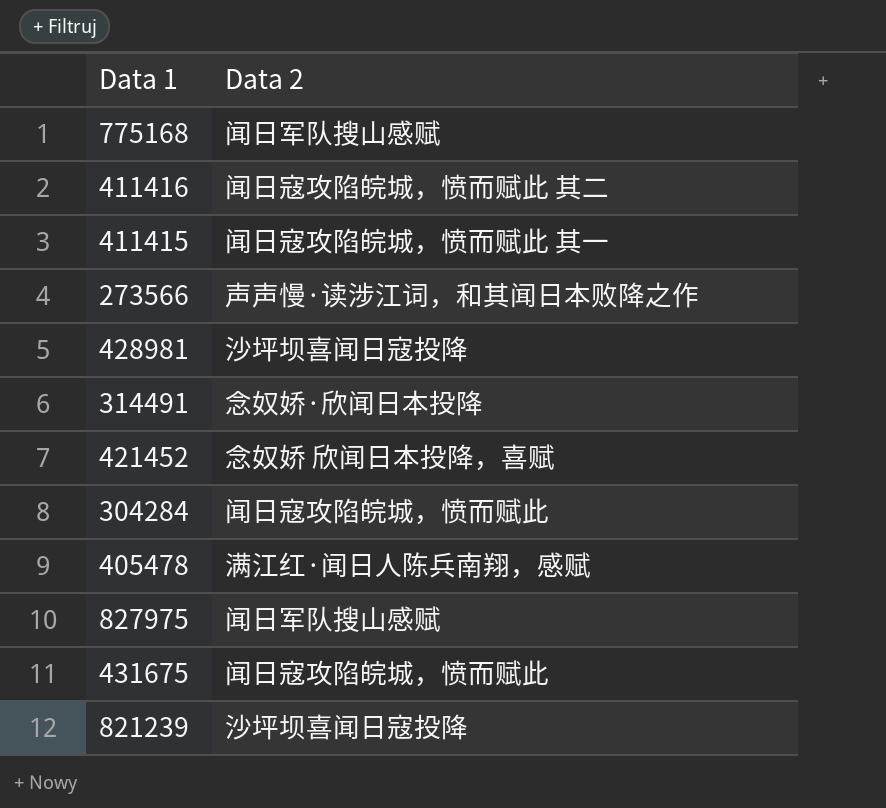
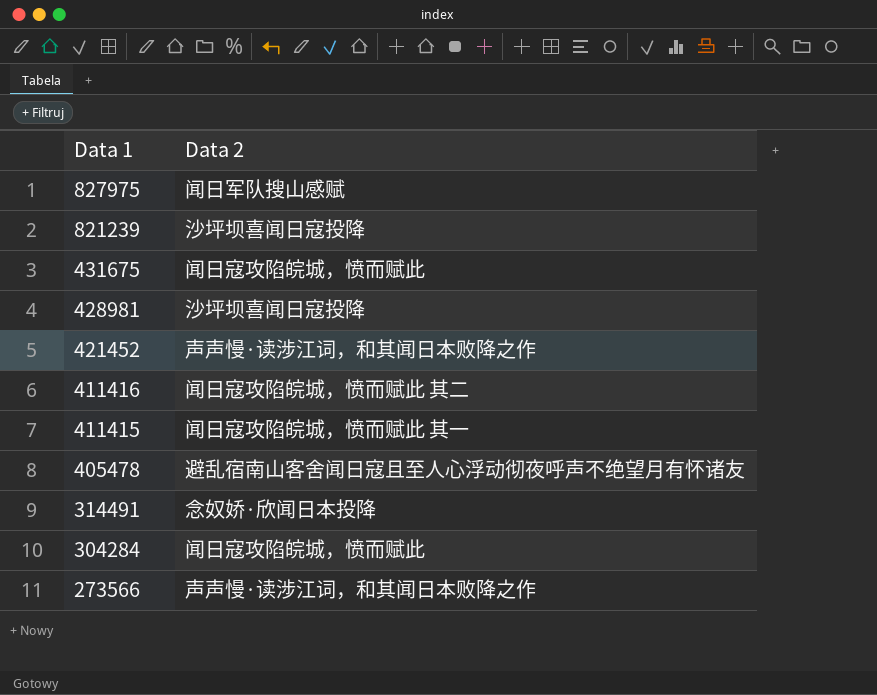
row order: none -> Data 1 descending
row 775168: 闻日军队搜山感赋 -> none
421452 | Data 2: 念奴娇 欣闻日本投降，喜赋 -> 声声慢·读涉江词，和其闻日本败降之作
405478 | Data 2: 满江红·闻日人陈兵南翔，感赋 -> 避乱宿南山客舍闻日寇且至人心浮动彻夜呼声不绝望月有怀诸友

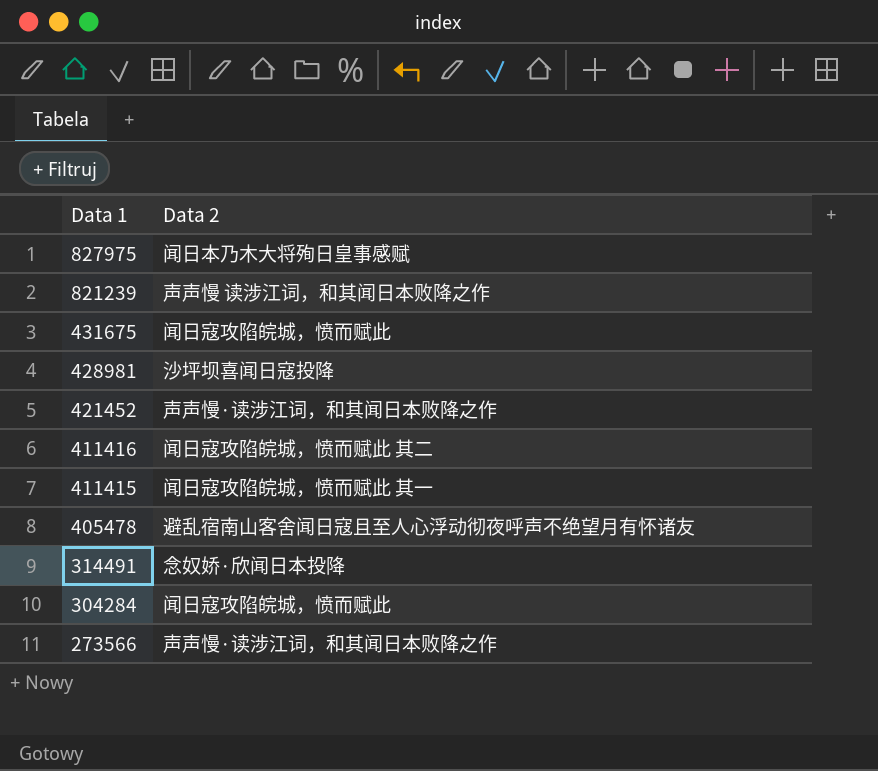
827975 | Data 2: 闻日军队搜山感赋 -> 闻日本乃木大将殉日皇事感赋
821239 | Data 2: 沙坪坝喜闻日寇投降 -> 声声慢 读涉江词，和其闻日本败降之作

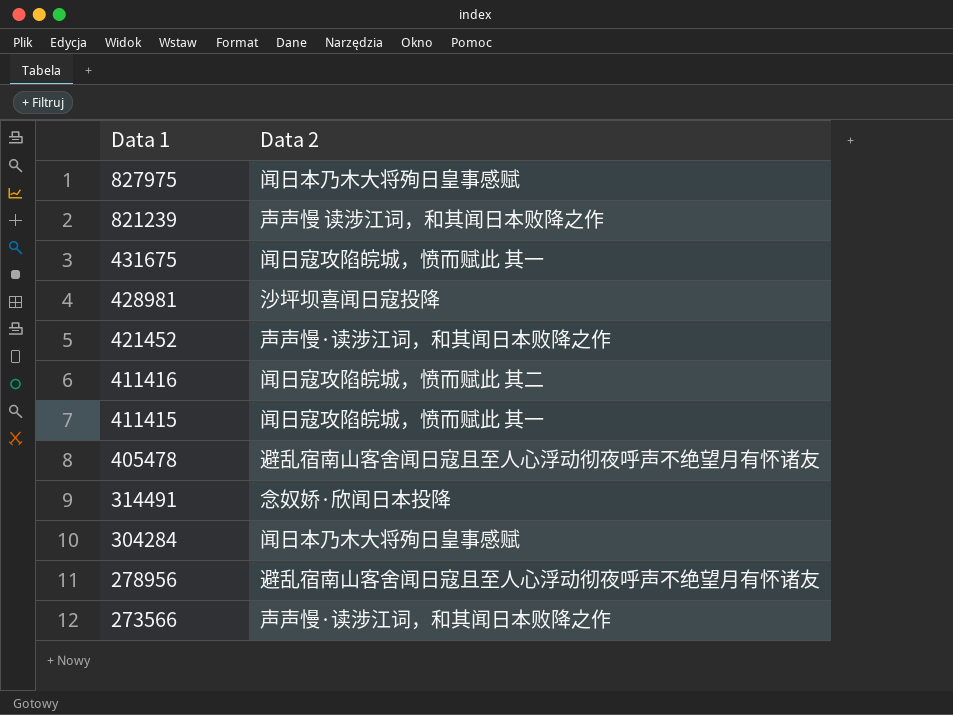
431675 | Data 2: 闻日寇攻陷皖城，愤而赋此 -> 闻日寇攻陷皖城，愤而赋此 其一
304284 | Data 2: 闻日寇攻陷皖城，愤而赋此 -> 闻日本乃木大将殉日皇事感赋
row 278956: none -> 避乱宿南山客舍闻日寇且至人心浮动彻夜呼声不绝望月有怀诸友

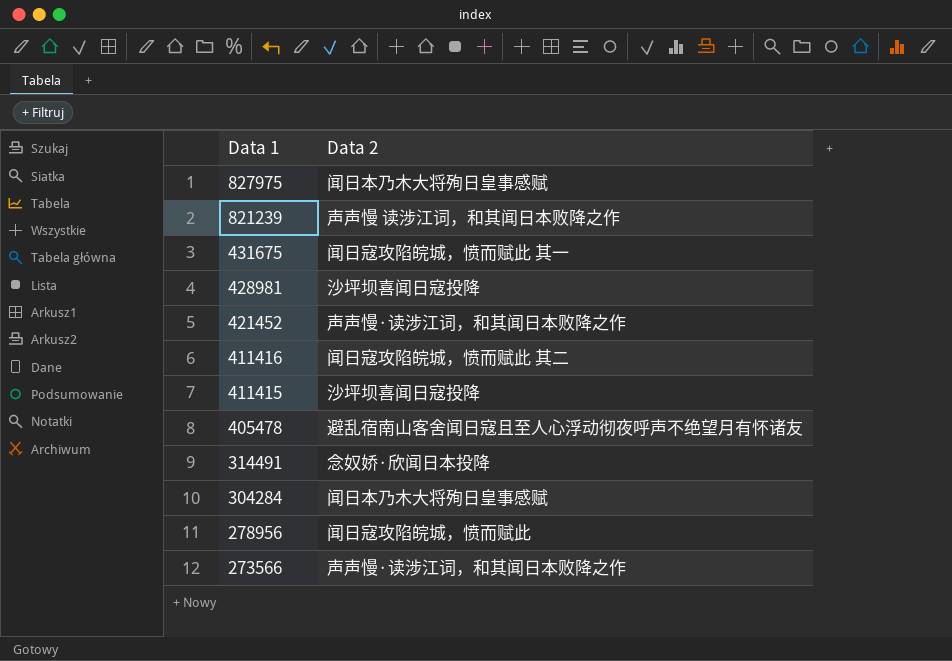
411415 | Data 2: 闻日寇攻陷皖城，愤而赋此 其一 -> 沙坪坝喜闻日寇投降
278956 | Data 2: 避乱宿南山客舍闻日寇且至人心浮动彻夜呼声不绝望月有怀诸友 -> 闻日寇攻陷皖城，愤而赋此

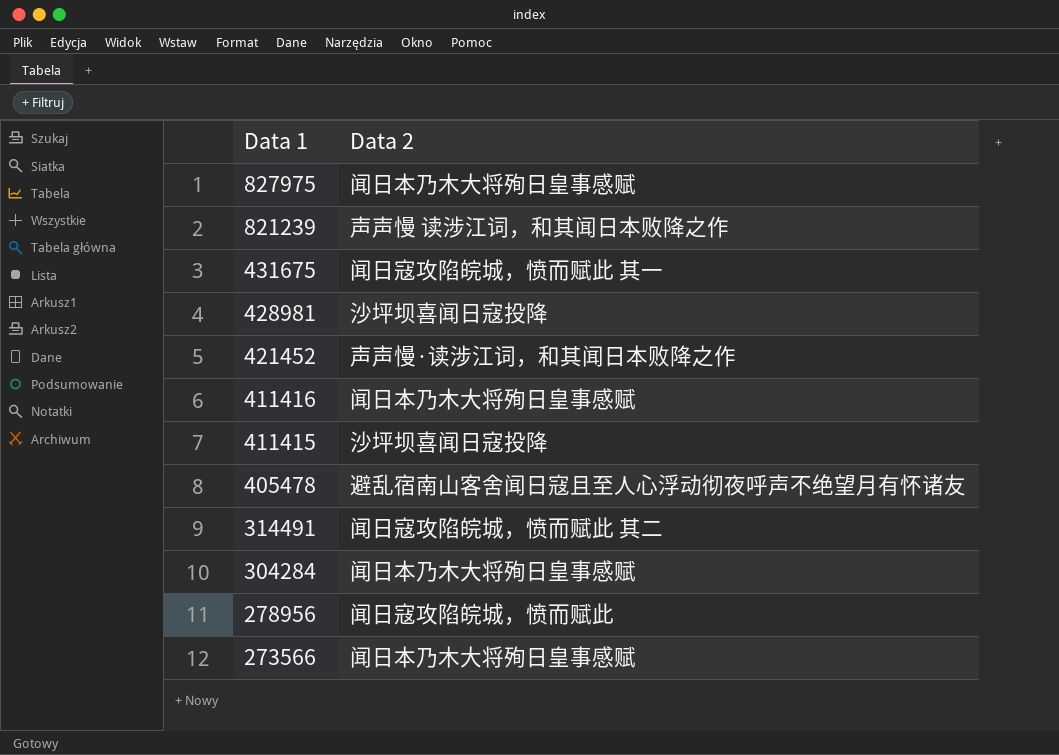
411416 | Data 2: 闻日寇攻陷皖城，愤而赋此 其二 -> 闻日本乃木大将殉日皇事感赋
314491 | Data 2: 念奴娇·欣闻日本投降 -> 闻日寇攻陷皖城，愤而赋此 其二
273566 | Data 2: 声声慢·读涉江词，和其闻日本败降之作 -> 闻日本乃木大将殉日皇事感赋

